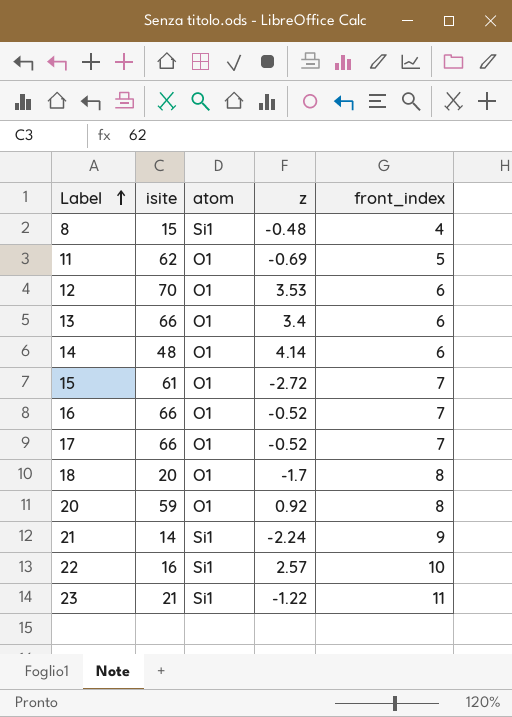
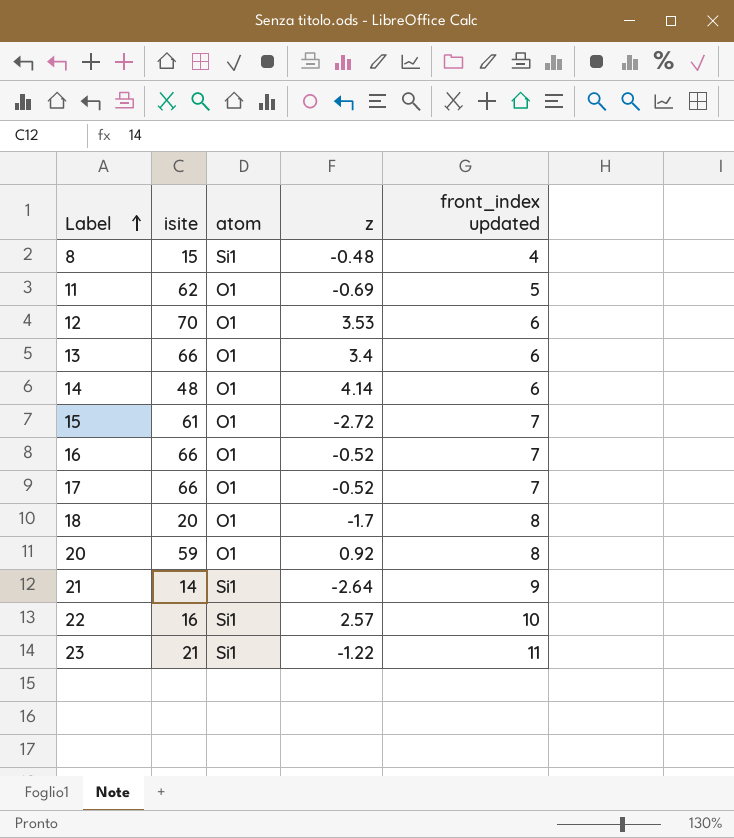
column name: front_index -> front_index updated
21 | z: -2.24 -> -2.64

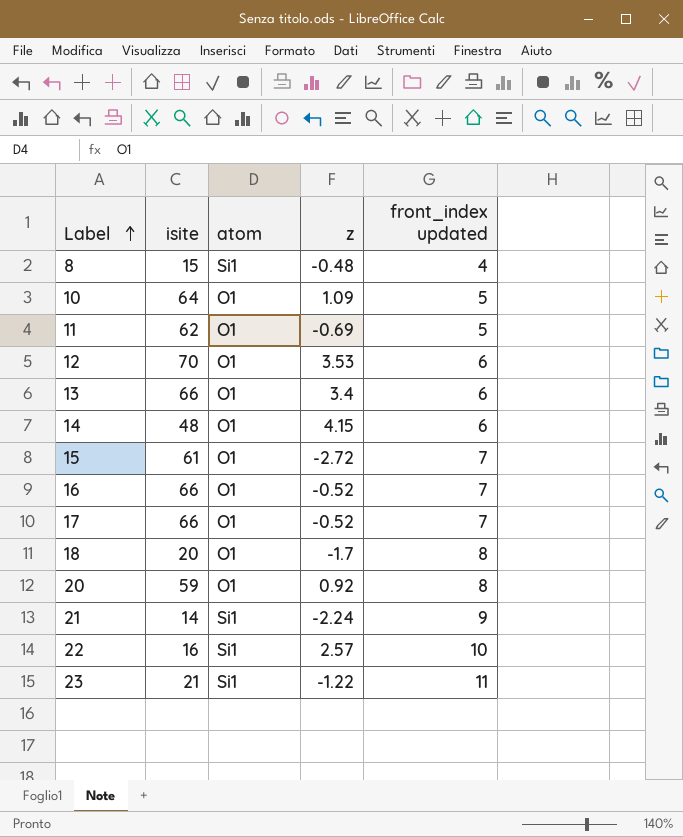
row 10: none -> 64 | O1 | 1.09 | 5
14 | z: 4.14 -> 4.15
21 | z: -2.64 -> -2.24

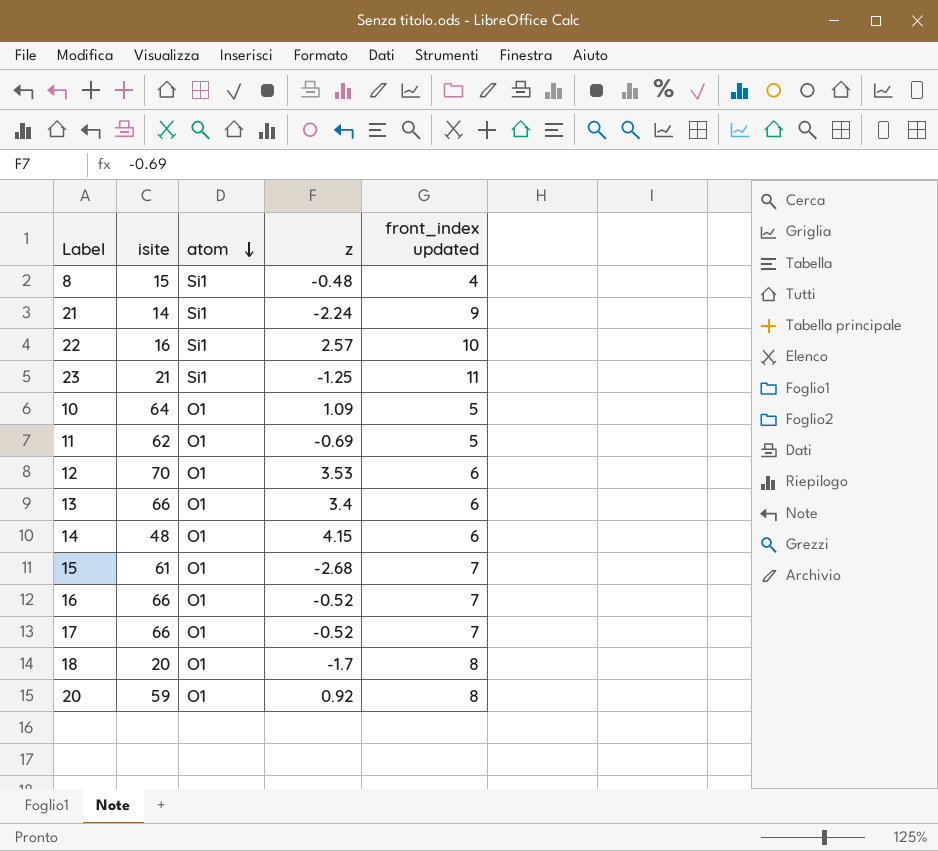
row order: Label ascending -> atom descending
23 | z: -1.22 -> -1.25
15 | z: -2.72 -> -2.68

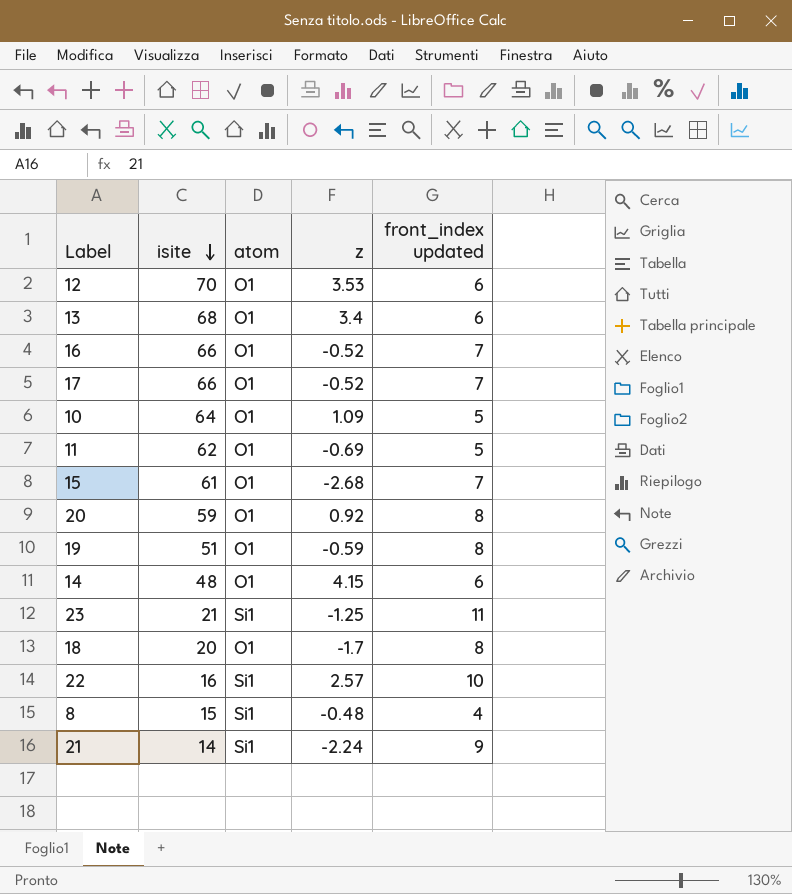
row order: atom descending -> isite descending
13 | isite: 66 -> 68
row 19: none -> 51 | O1 | -0.59 | 8

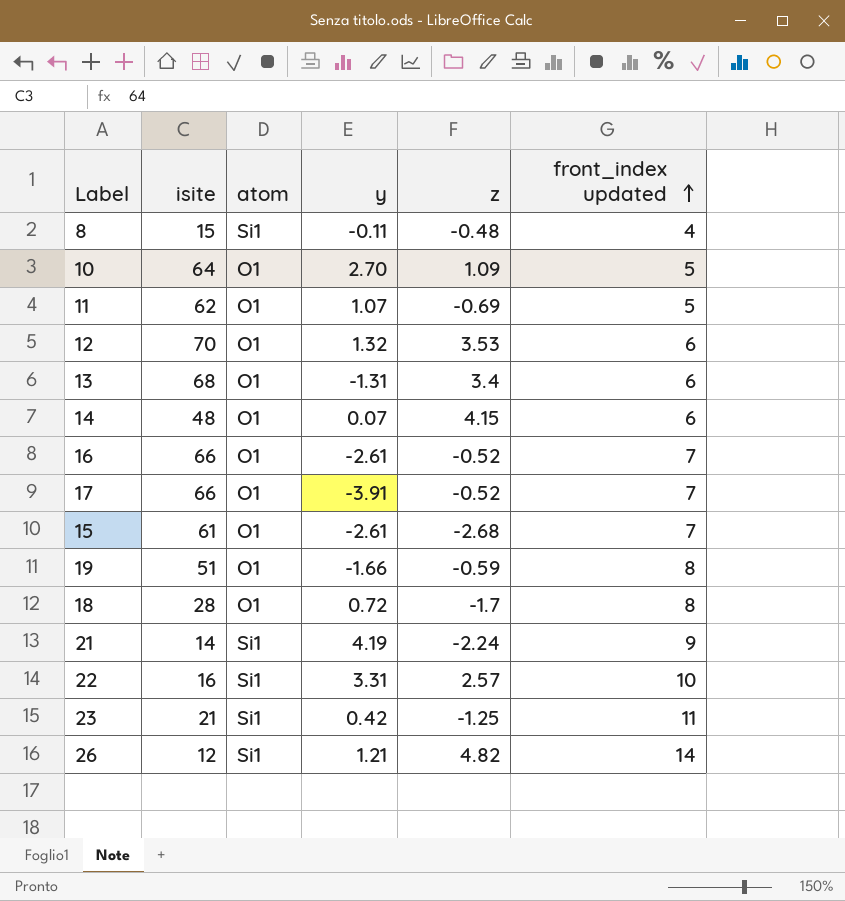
row order: isite descending -> front_index updated ascending
column y | position: none -> 4
row 20: 59 | O1 | 0.92 | 8 -> none
18 | isite: 20 -> 28
row 26: none -> 12 | Si1 | 1.21 | 4.82 | 14

